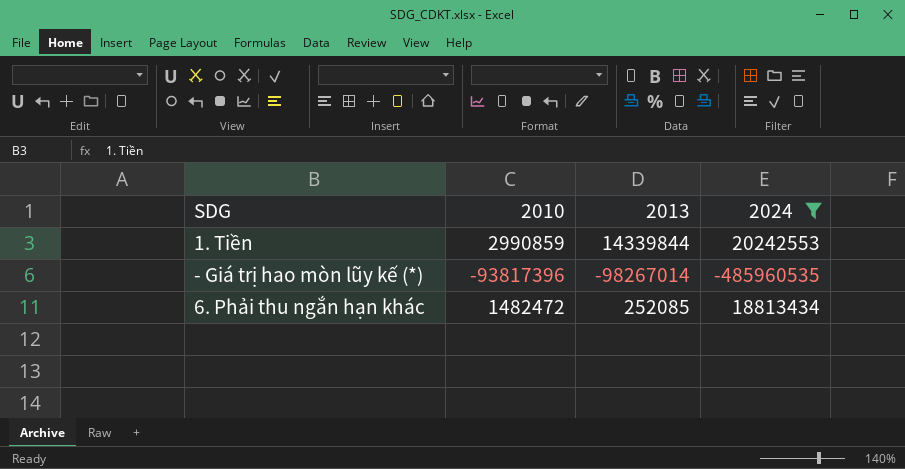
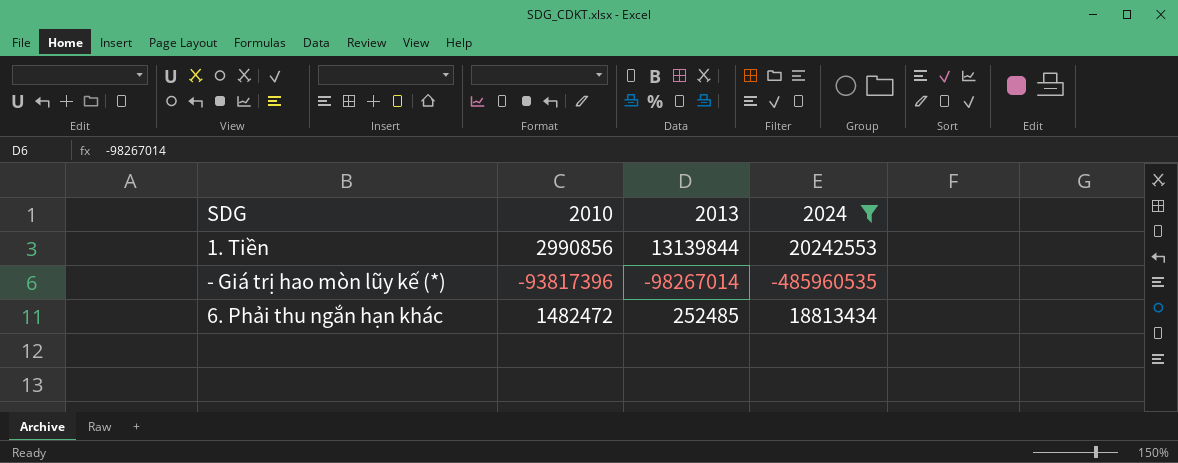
1. Tiền | 2010: 2990859 -> 2990856
1. Tiền | 2013: 14339844 -> 13139844
6. Phải thu ngắn hạn khác | 2013: 252085 -> 252485

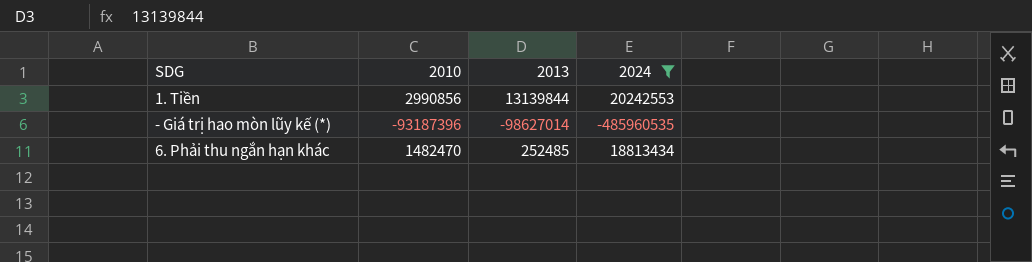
- Giá trị hao mòn lũy kế (*) | 2010: -93817396 -> -93187396
- Giá trị hao mòn lũy kế (*) | 2013: -98267014 -> -98627014
6. Phải thu ngắn hạn khác | 2010: 1482472 -> 1482470

